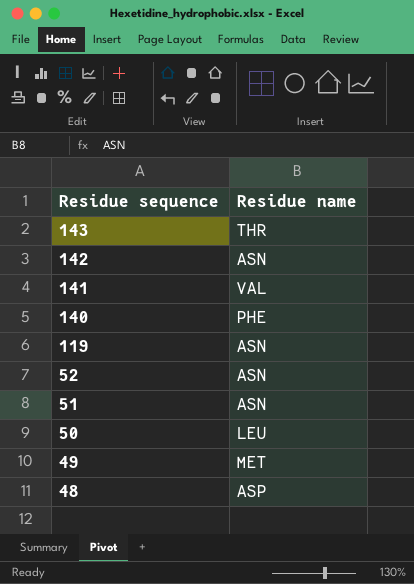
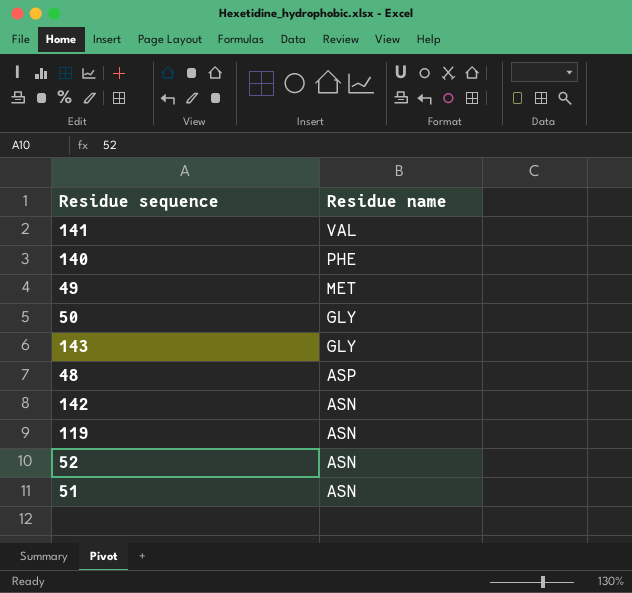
row order: Residue sequence descending -> Residue name descending
50 | Residue name: LEU -> GLY
143 | Residue name: THR -> GLY

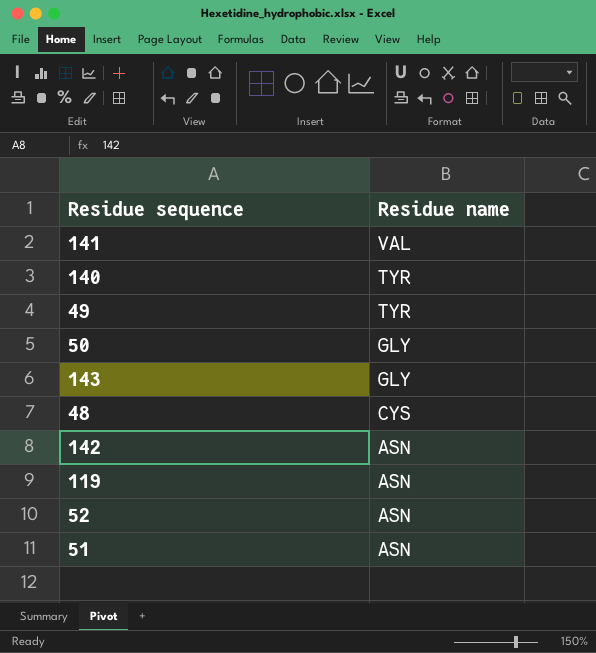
140 | Residue name: PHE -> TYR
49 | Residue name: MET -> TYR
48 | Residue name: ASP -> CYS

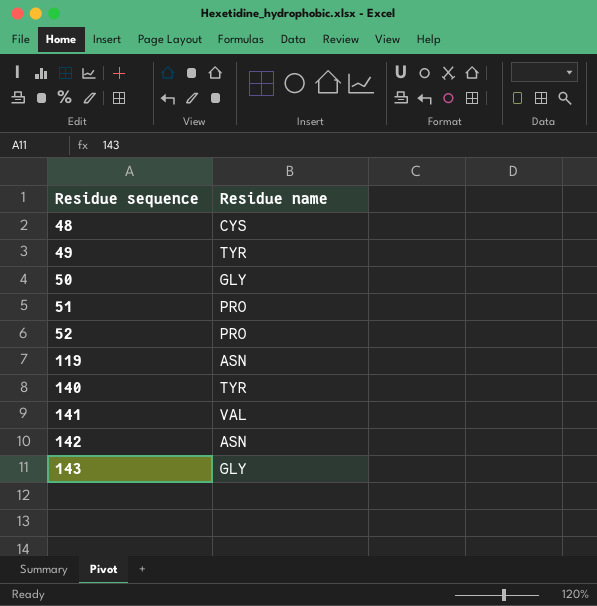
row order: Residue name descending -> Residue sequence ascending
51 | Residue name: ASN -> PRO
52 | Residue name: ASN -> PRO

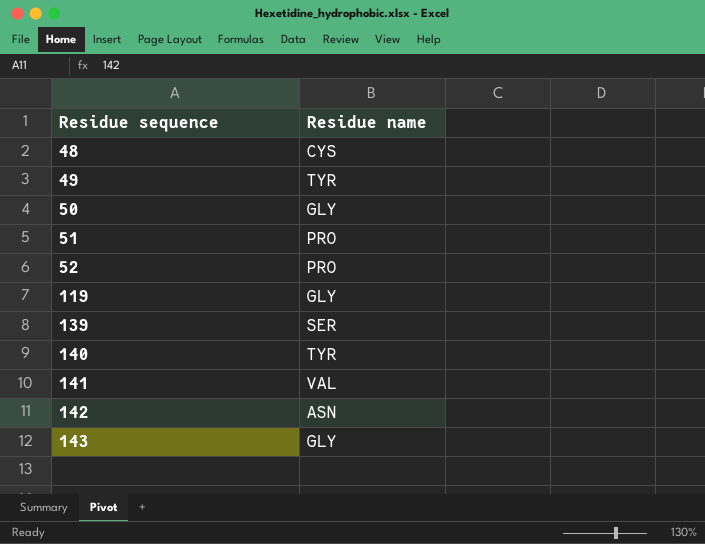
119 | Residue name: ASN -> GLY
row 139: none -> SER

